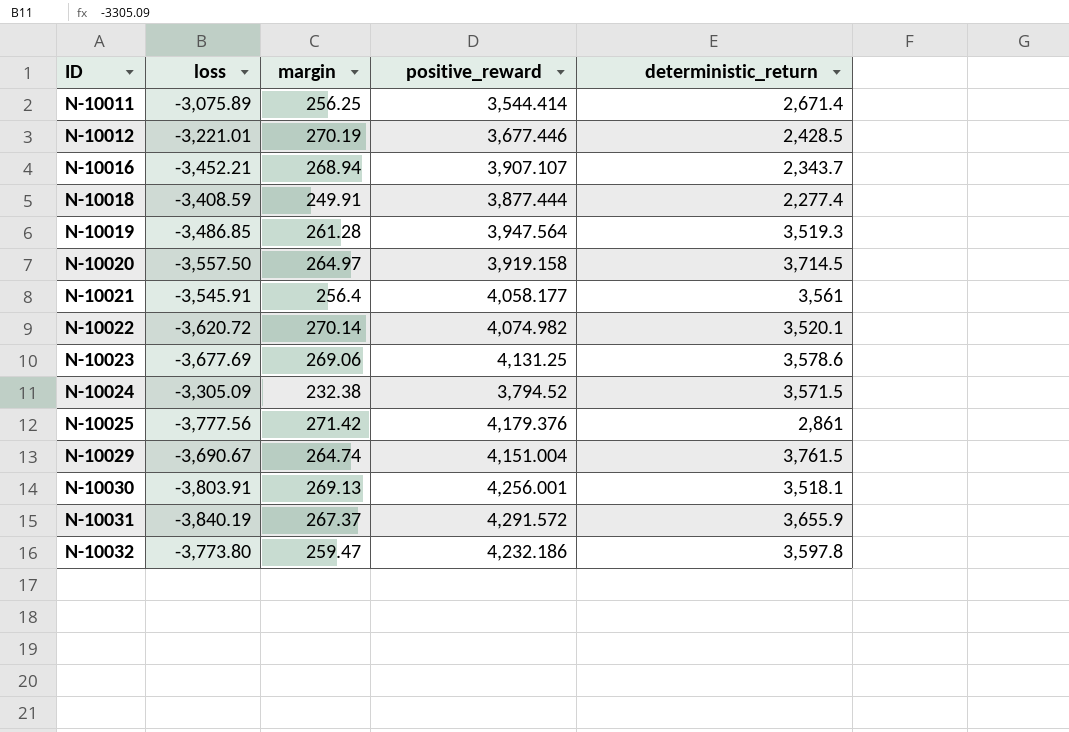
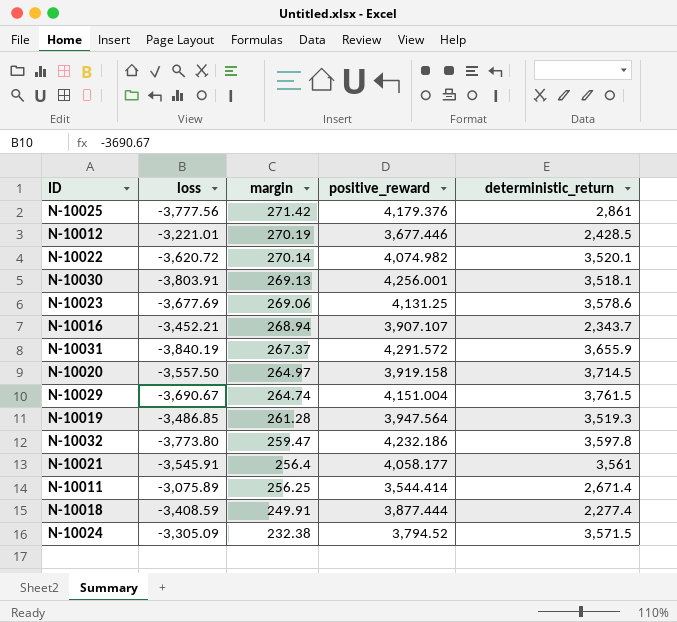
row order: ID ascending -> margin descending

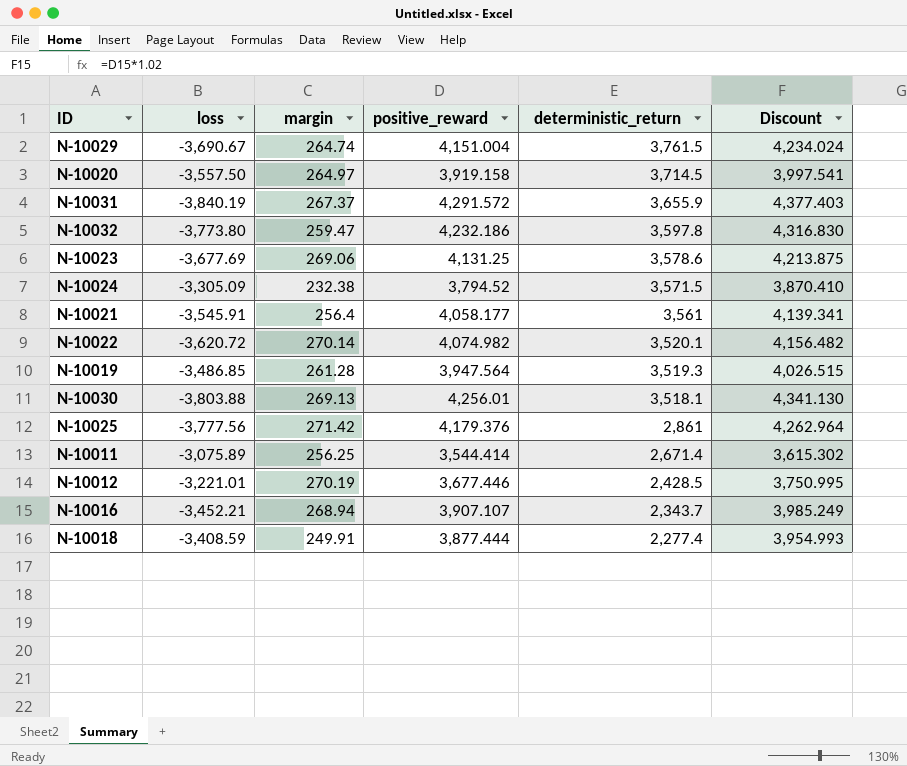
row order: margin descending -> deterministic_return descending
column Discount | formula: none -> [positive_reward] * 1.02
N-10030 | loss: -3,803.91 -> -3,803.88
N-10030 | positive_reward: 4,256.001 -> 4,256.01

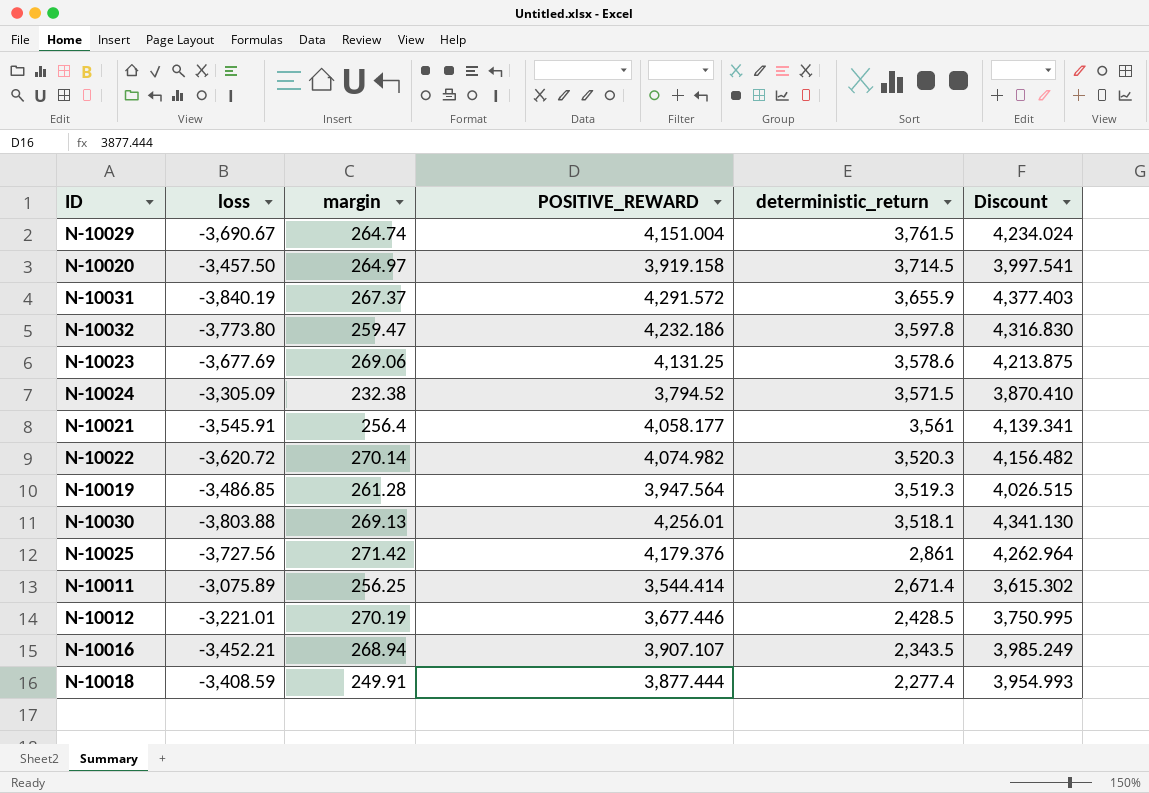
column name: positive_reward -> POSITIVE_REWARD
N-10020 | loss: -3,557.50 -> -3,457.50
N-10022 | deterministic_return: 3,520.1 -> 3,520.3
N-10025 | loss: -3,777.56 -> -3,727.56
N-10016 | deterministic_return: 2,343.7 -> 2,343.5

